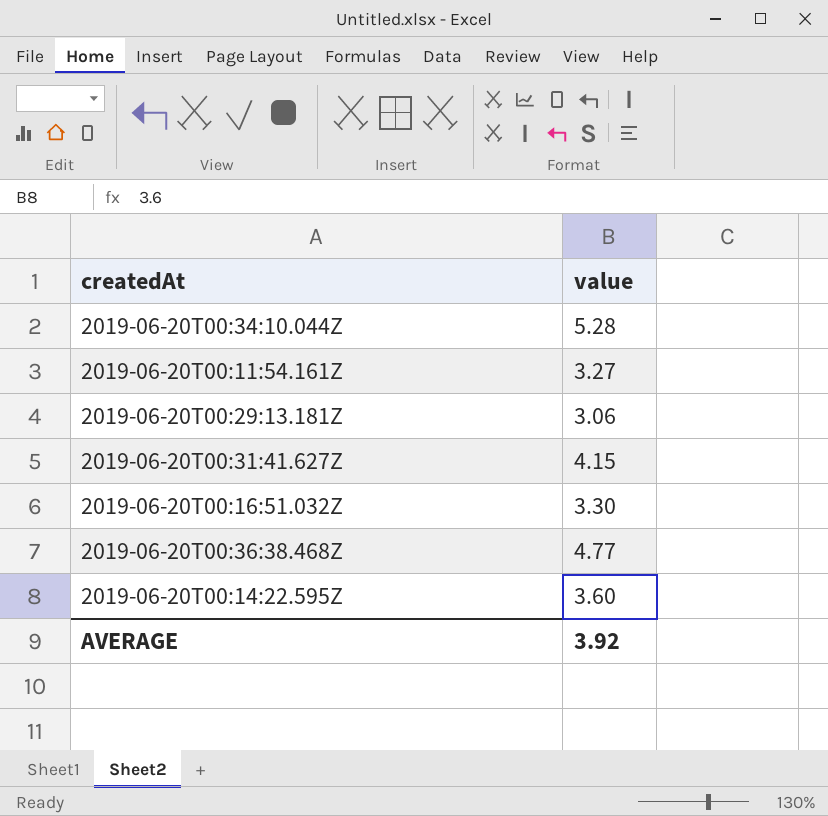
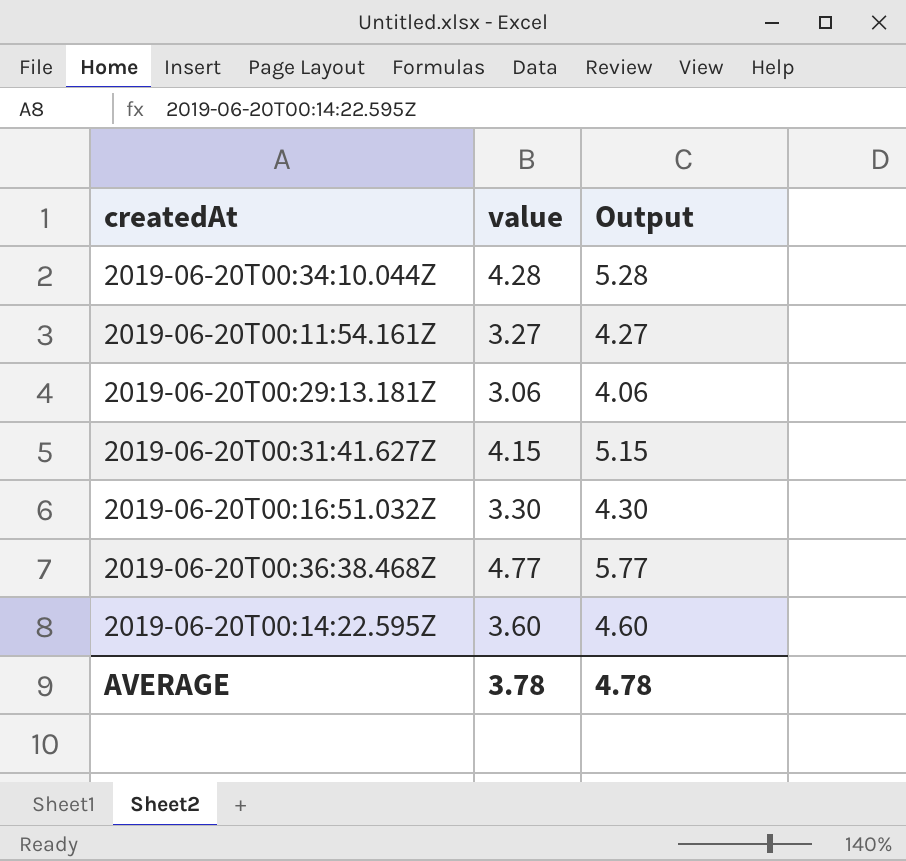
column Output | formula: none -> [value] + 1
2019-06-20T00:34:10.044Z | value: 5.28 -> 4.28
AVERAGE | value: 3.92 -> 3.78

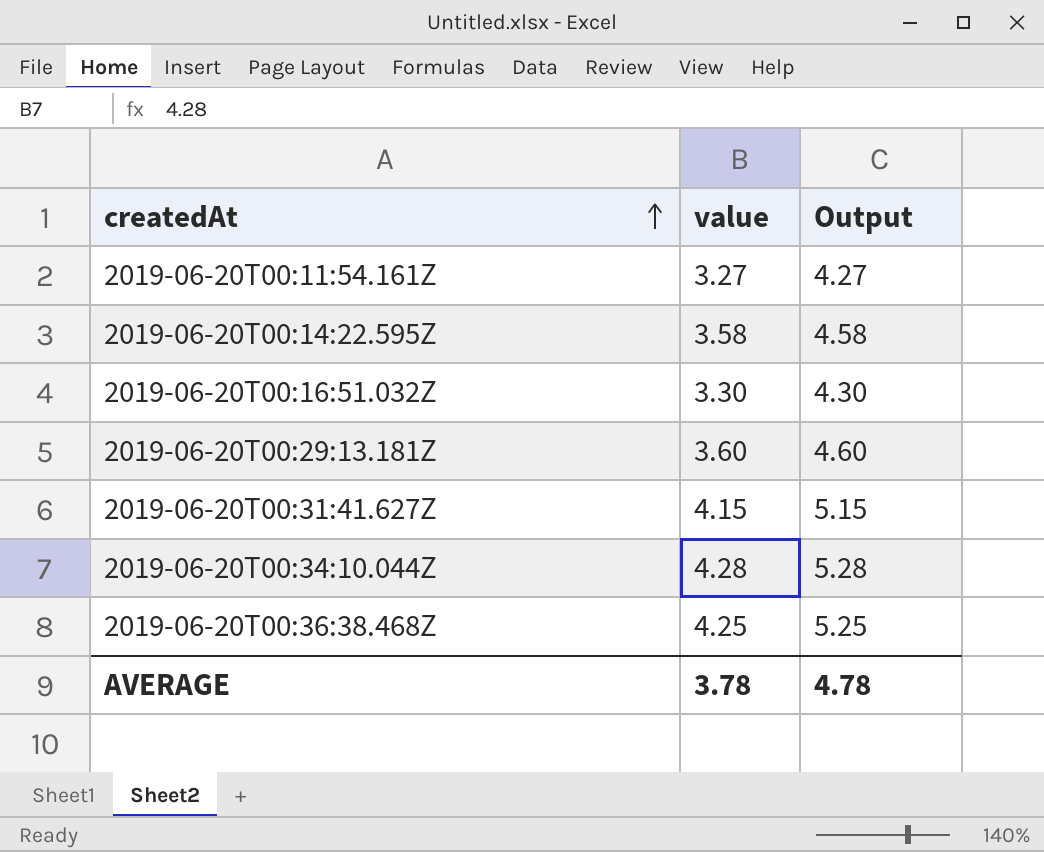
row order: none -> createdAt ascending
2019-06-20T00:14:22.595Z | value: 3.60 -> 3.58
2019-06-20T00:14:22.595Z | Output: 4.60 -> 4.58
2019-06-20T00:29:13.181Z | value: 3.06 -> 3.60
2019-06-20T00:29:13.181Z | Output: 4.06 -> 4.60
2019-06-20T00:36:38.468Z | value: 4.77 -> 4.25
2019-06-20T00:36:38.468Z | Output: 5.77 -> 5.25

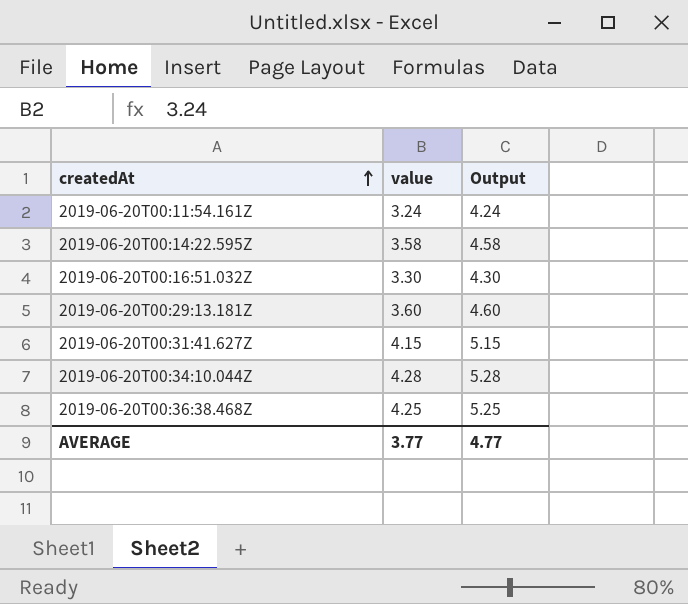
2019-06-20T00:11:54.161Z | value: 3.27 -> 3.24
2019-06-20T00:11:54.161Z | Output: 4.27 -> 4.24
AVERAGE | value: 3.78 -> 3.77
AVERAGE | Output: 4.78 -> 4.77

